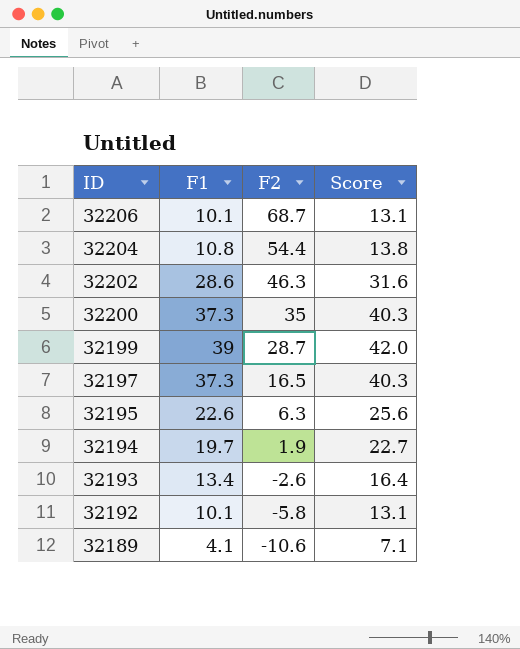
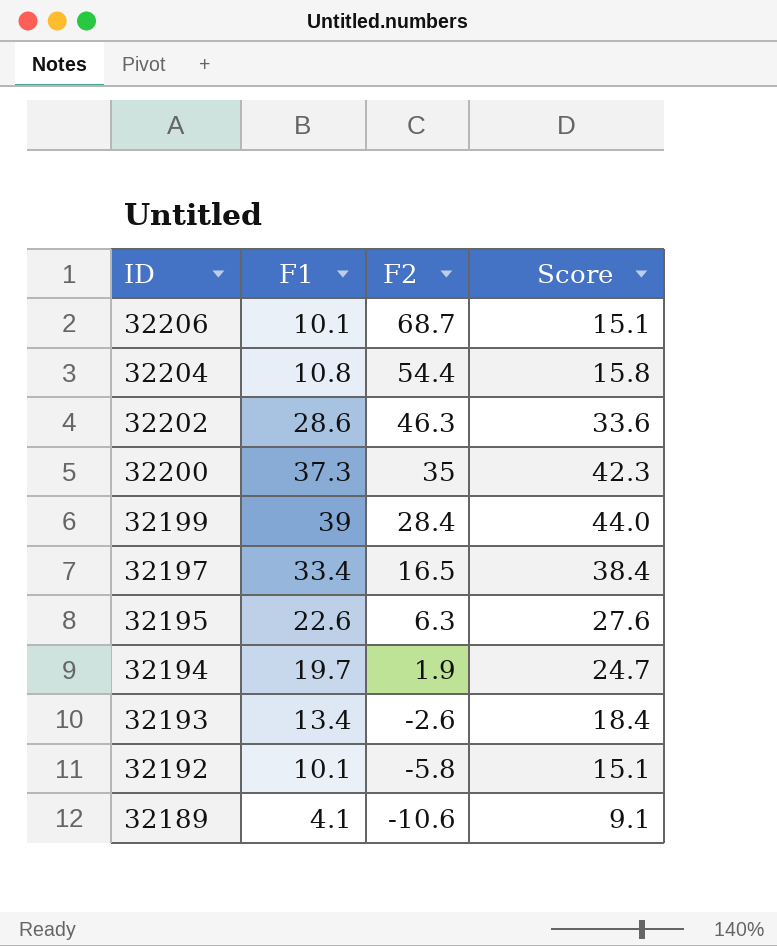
column Score | formula: [F1] + 3 -> [F1] + 5
32199 | F2: 28.7 -> 28.4
32197 | F1: 37.3 -> 33.4

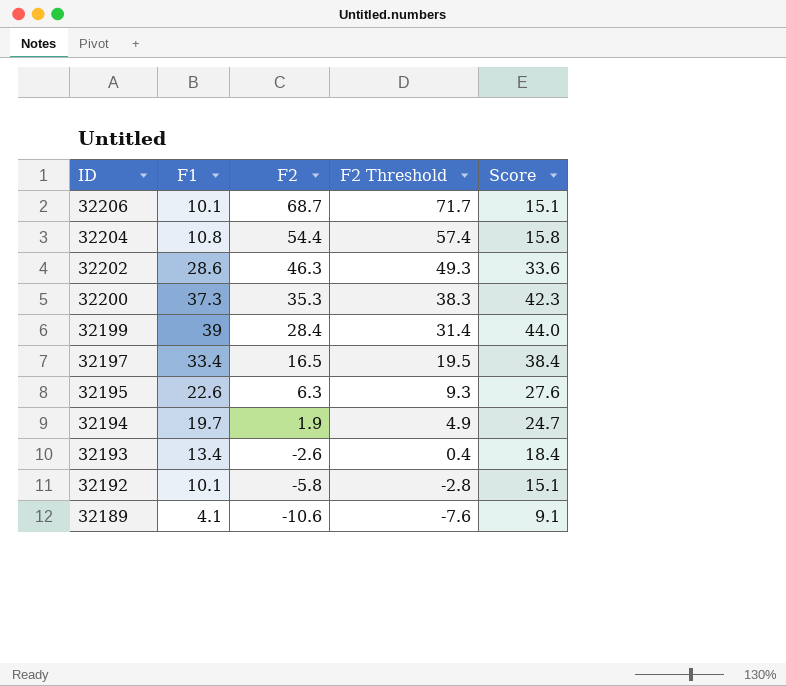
column F2 Threshold | formula: none -> [F2] + 3
32200 | F2: 35 -> 35.3

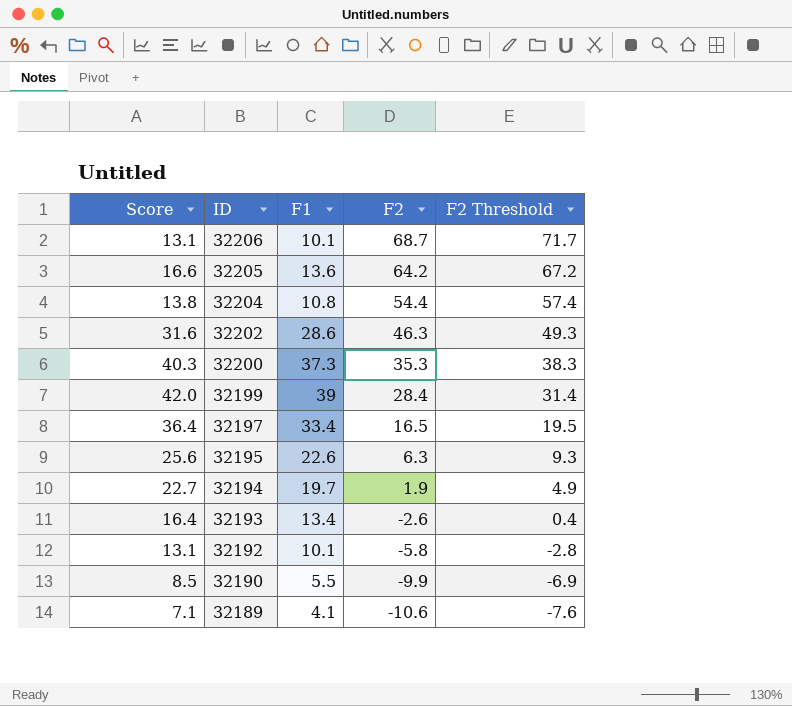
column Score | formula: [F1] + 5 -> [F1] + 3
column Score | position: 5 -> 1
row 32205: none -> 16.6 | 13.6 | 64.2 | 67.2
row 32190: none -> 8.5 | 5.5 | -9.9 | -6.9

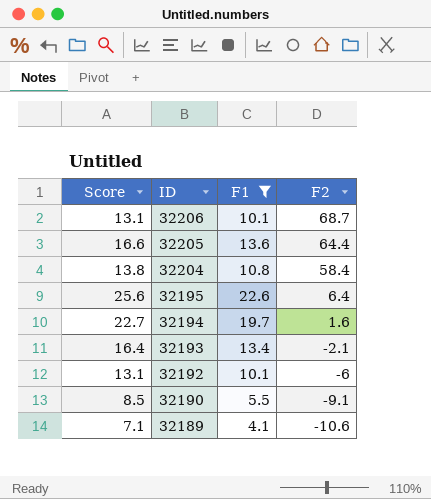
filter: none -> F1 <= 22.6
column F2 Threshold | formula: [F2] + 3 -> none
32205 | F2: 64.2 -> 64.4
32204 | F2: 54.4 -> 58.4
32195 | F2: 6.3 -> 6.4
32194 | F2: 1.9 -> 1.6
32193 | F2: -2.6 -> -2.1
32192 | F2: -5.8 -> -6
32190 | F2: -9.9 -> -9.1

